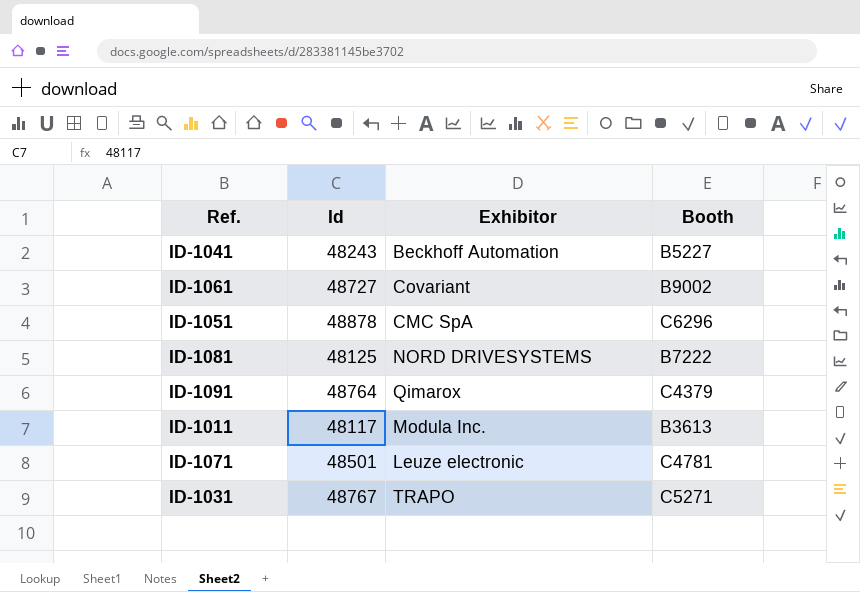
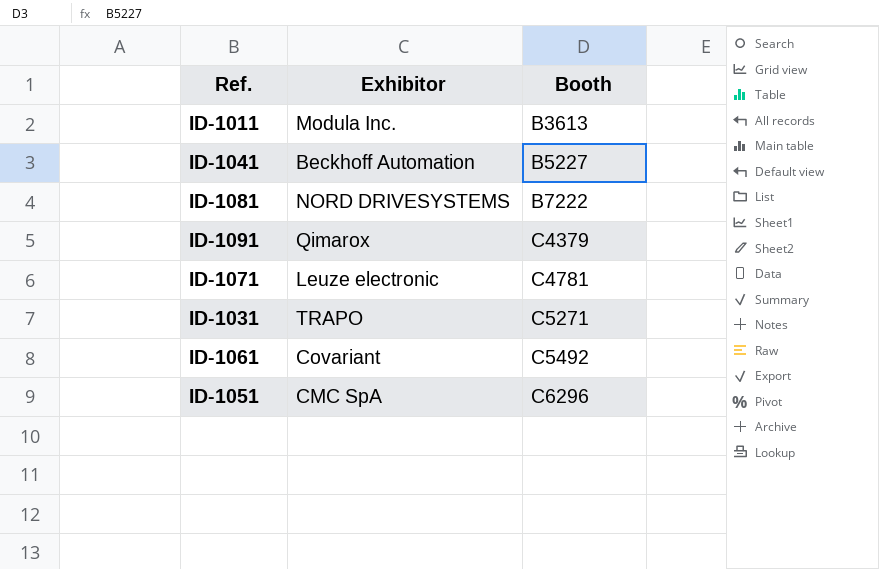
row order: none -> Booth ascending
column Id | position: 2 -> none
ID-1061 | Booth: B9002 -> C5492

